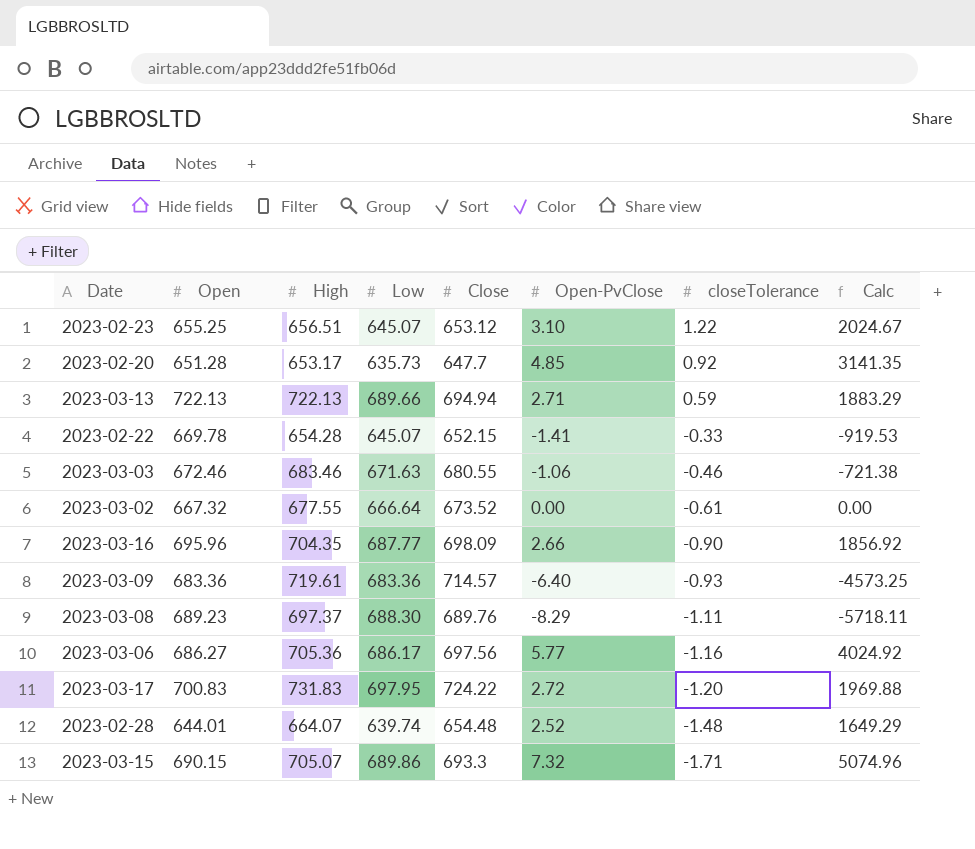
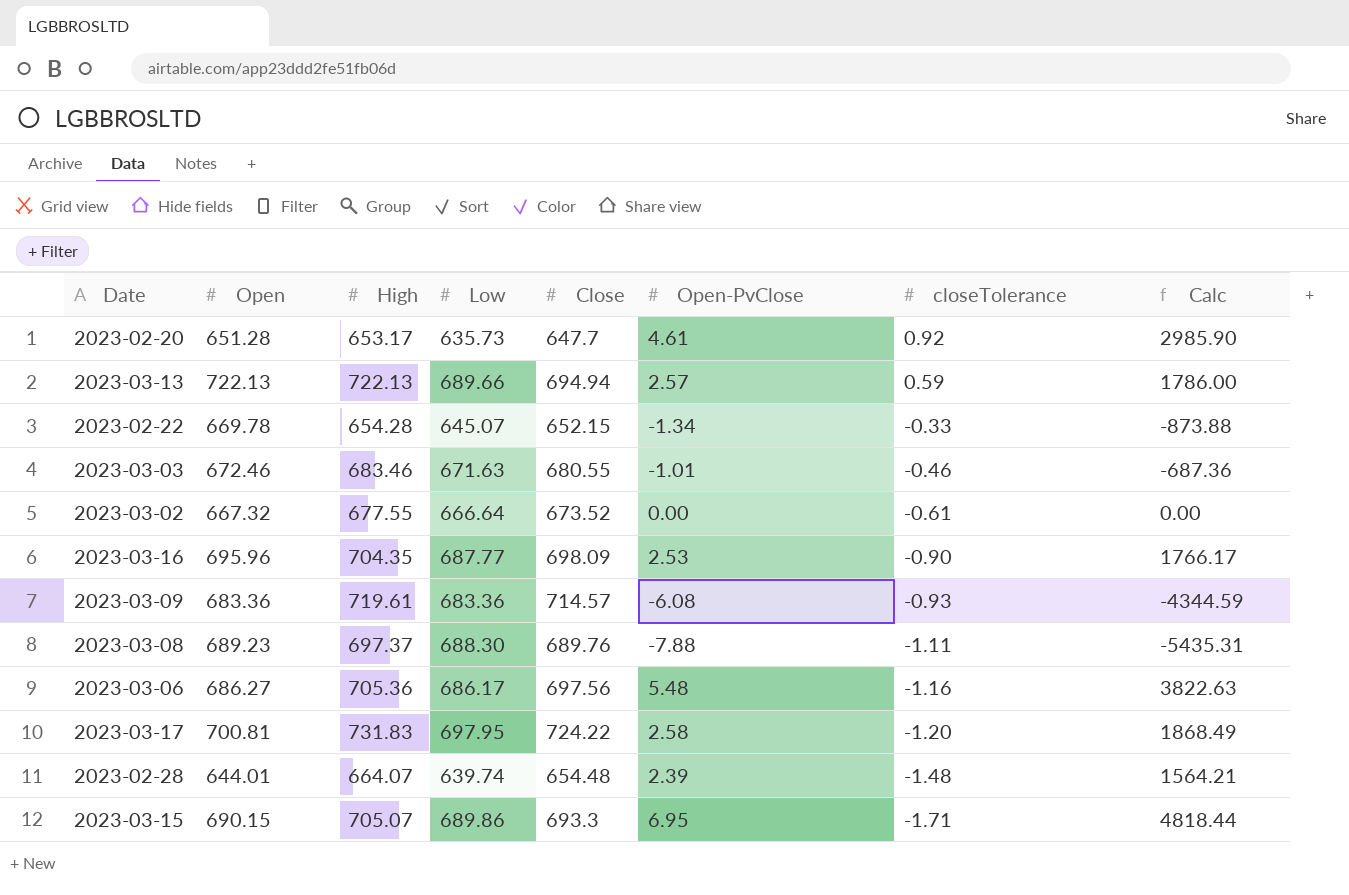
row 2023-02-23: 655.25 | 656.51 | 645.07 | 653.12 | 3.10 | 1.22 | 2024.67 -> none
2023-02-20 | Open-PvClose: 4.85 -> 4.61
2023-02-20 | Calc: 3141.35 -> 2985.90
2023-03-13 | Open-PvClose: 2.71 -> 2.57
2023-03-13 | Calc: 1883.29 -> 1786.00
2023-02-22 | Open-PvClose: -1.41 -> -1.34
2023-02-22 | Calc: -919.53 -> -873.88
2023-03-03 | Open-PvClose: -1.06 -> -1.01
2023-03-03 | Calc: -721.38 -> -687.36
2023-03-16 | Open-PvClose: 2.66 -> 2.53
2023-03-16 | Calc: 1856.92 -> 1766.17
2023-03-09 | Open-PvClose: -6.40 -> -6.08
2023-03-09 | Calc: -4573.25 -> -4344.59
2023-03-08 | Open-PvClose: -8.29 -> -7.88
2023-03-08 | Calc: -5718.11 -> -5435.31
2023-03-06 | Open-PvClose: 5.77 -> 5.48
2023-03-06 | Calc: 4024.92 -> 3822.63
2023-03-17 | Open: 700.83 -> 700.81
2023-03-17 | Open-PvClose: 2.72 -> 2.58
2023-03-17 | Calc: 1969.88 -> 1868.49
2023-02-28 | Open-PvClose: 2.52 -> 2.39
2023-02-28 | Calc: 1649.29 -> 1564.21
2023-03-15 | Open-PvClose: 7.32 -> 6.95
2023-03-15 | Calc: 5074.96 -> 4818.44

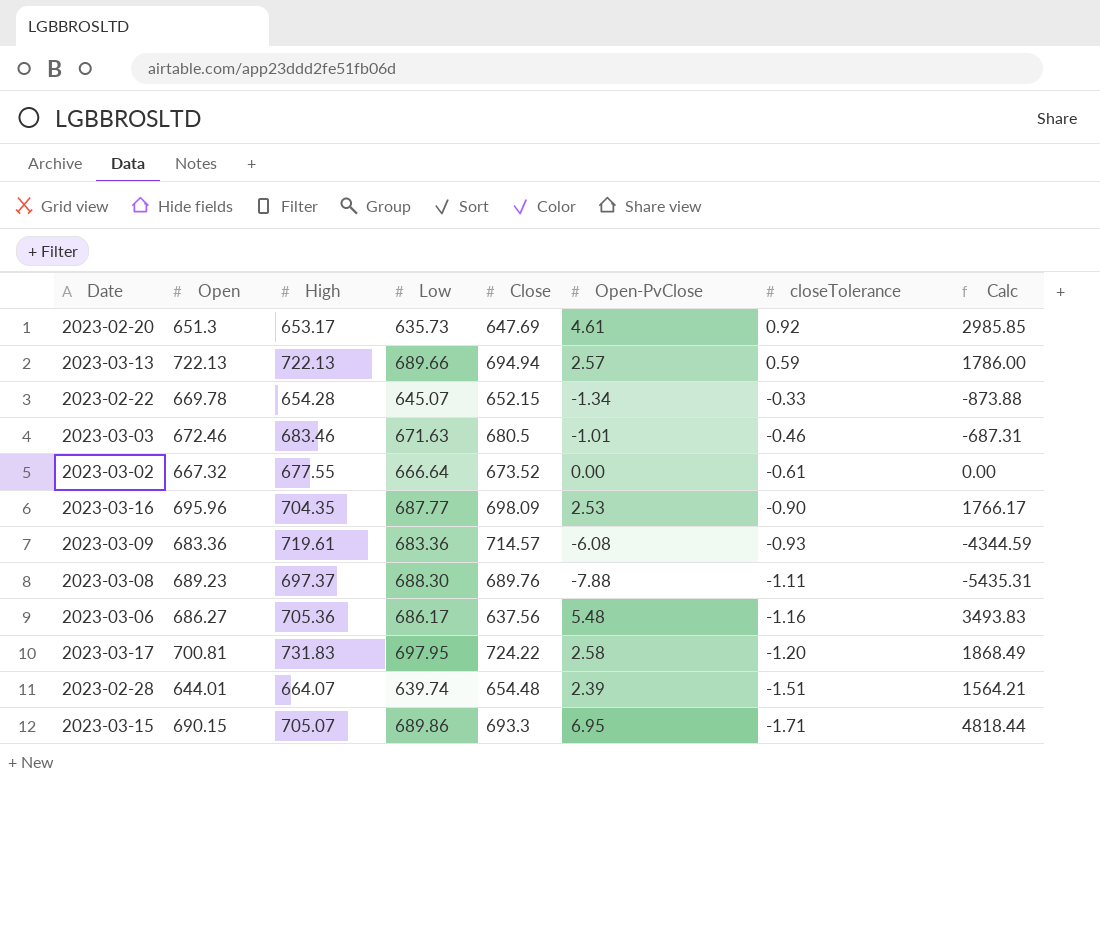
2023-02-20 | Open: 651.28 -> 651.3
2023-02-20 | Close: 647.7 -> 647.69
2023-02-20 | Calc: 2985.90 -> 2985.85
2023-03-03 | Close: 680.55 -> 680.5
2023-03-03 | Calc: -687.36 -> -687.31
2023-03-06 | Close: 697.56 -> 637.56
2023-03-06 | Calc: 3822.63 -> 3493.83
2023-02-28 | closeTolerance: -1.48 -> -1.51

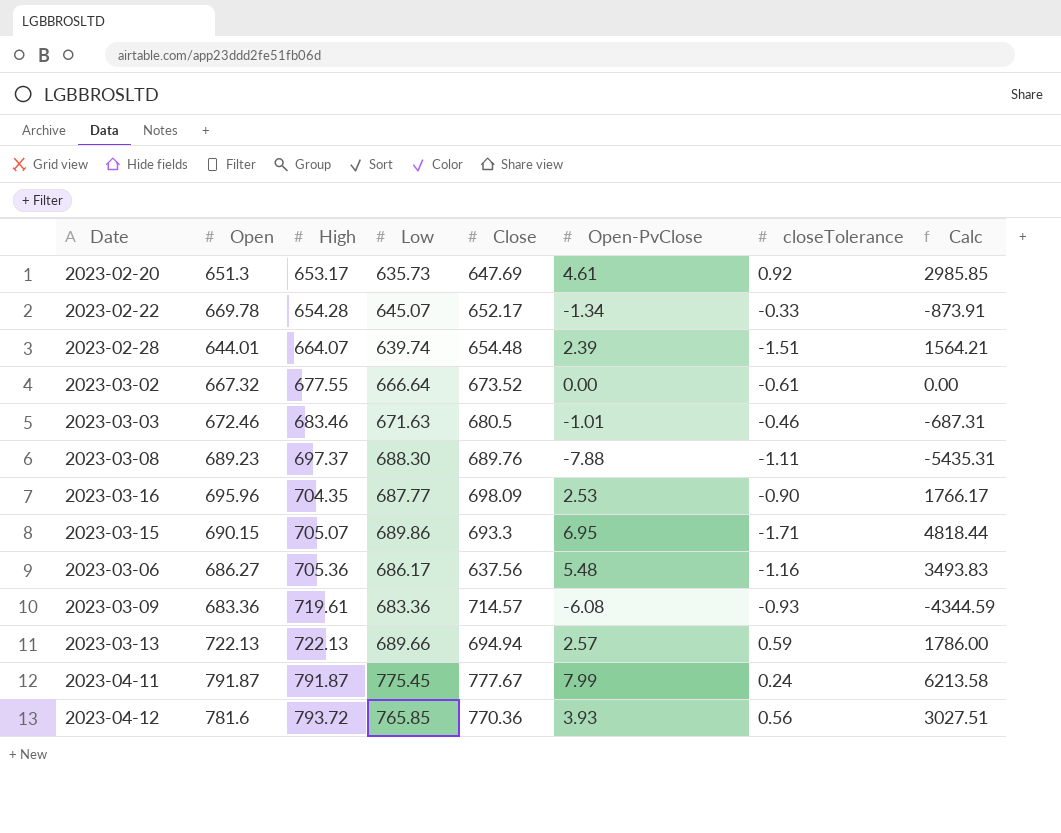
row order: closeTolerance descending -> High ascending
row 2023-03-17: 700.81 | 731.83 | 697.95 | 724.22 | 2.58 | -1.20 | 1868.49 -> none
2023-02-22 | Close: 652.15 -> 652.17
2023-02-22 | Calc: -873.88 -> -873.91
row 2023-04-11: none -> 791.87 | 791.87 | 775.45 | 777.67 | 7.99 | 0.24 | 6213.58
row 2023-04-12: none -> 781.6 | 793.72 | 765.85 | 770.36 | 3.93 | 0.56 | 3027.51

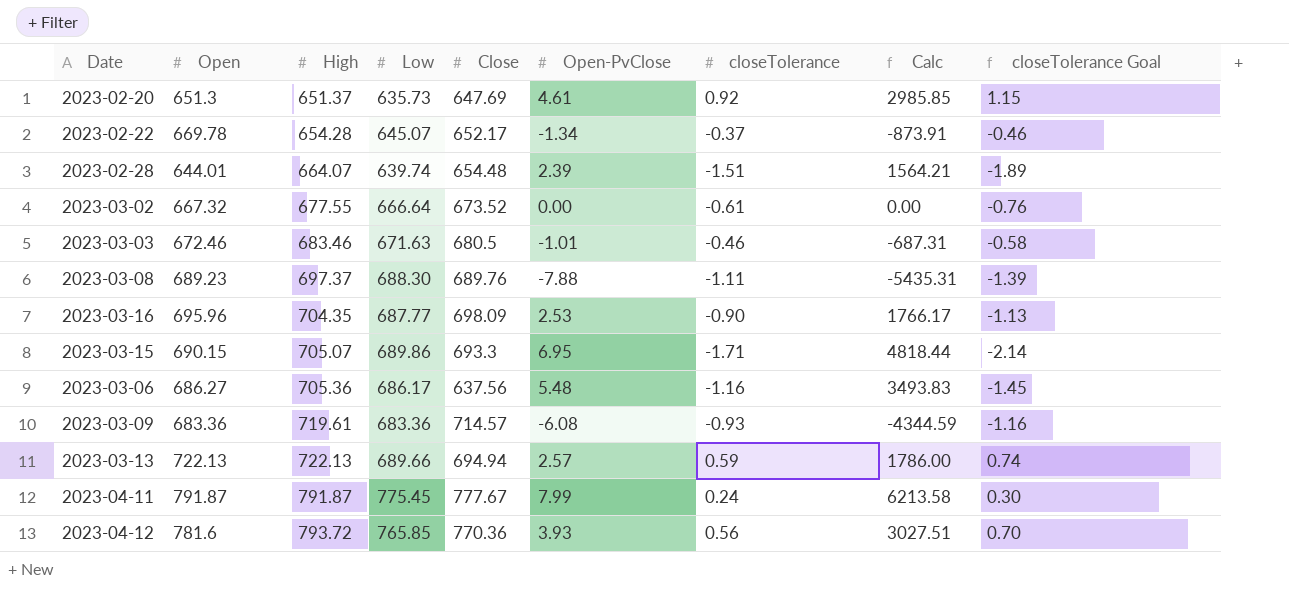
column closeTolerance Goal | formula: none -> [closeTolerance] * 1.25
2023-02-20 | High: 653.17 -> 651.37
2023-02-22 | closeTolerance: -0.33 -> -0.37

